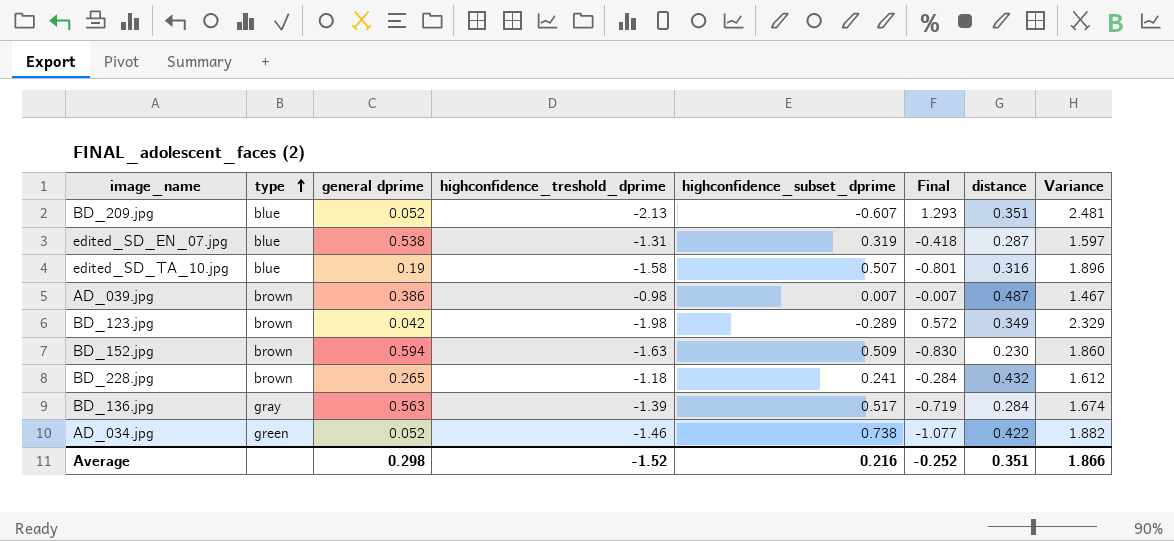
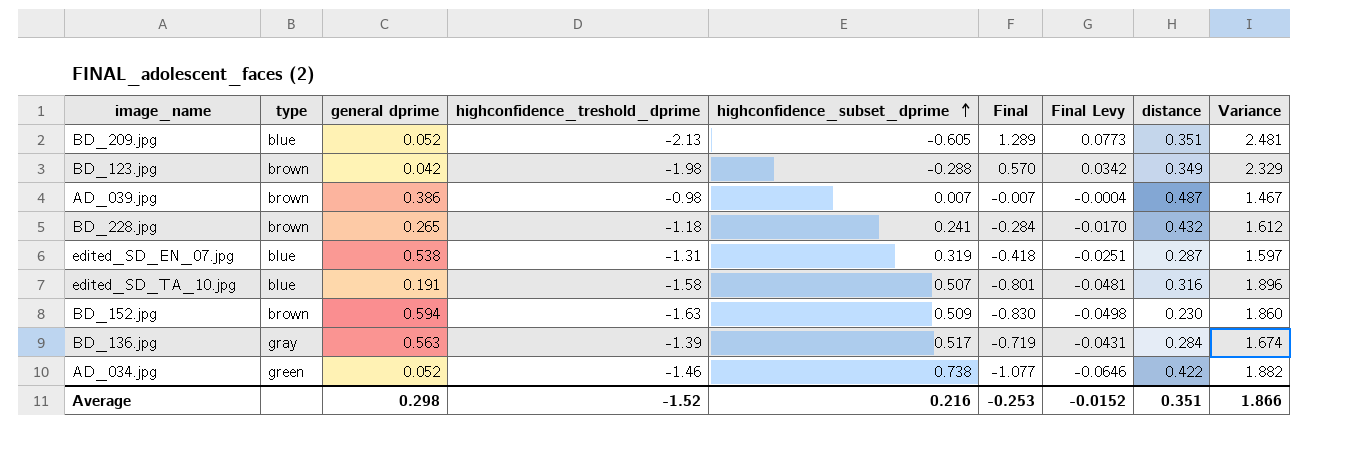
row order: type ascending -> highconfidence_subset_dprime ascending
column Final Levy | formula: none -> [Final] * 0.06
BD_209.jpg | highconfidence_subset_dprime: -0.607 -> -0.605
BD_209.jpg | Final: 1.293 -> 1.289
BD_123.jpg | highconfidence_subset_dprime: -0.289 -> -0.288
BD_123.jpg | Final: 0.572 -> 0.570
edited_SD_TA_10.jpg | general dprime: 0.19 -> 0.191
Average | Final: -0.252 -> -0.253

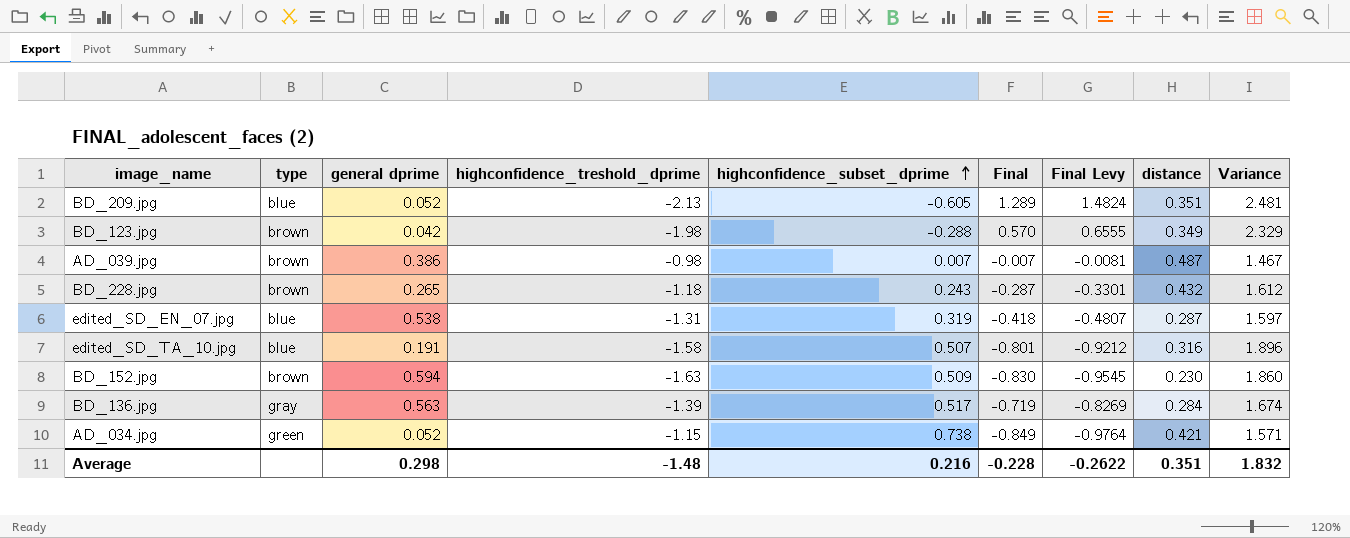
column Final Levy | formula: [Final] * 0.06 -> [Final] * 1.15
BD_228.jpg | highconfidence_subset_dprime: 0.241 -> 0.243
BD_228.jpg | Final: -0.284 -> -0.287
AD_034.jpg | highconfidence_treshold_dprime: -1.46 -> -1.15
AD_034.jpg | Final: -1.077 -> -0.849
AD_034.jpg | distance: 0.422 -> 0.421
AD_034.jpg | Variance: 1.882 -> 1.571
Average | highconfidence_treshold_dprime: -1.52 -> -1.48
Average | Final: -0.253 -> -0.228
Average | Final Levy: -0.0152 -> -0.2622
Average | Variance: 1.866 -> 1.832

